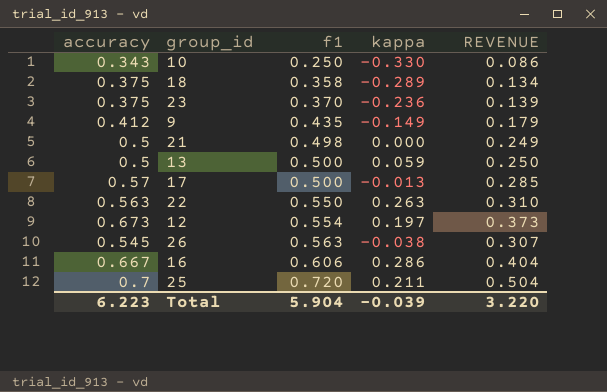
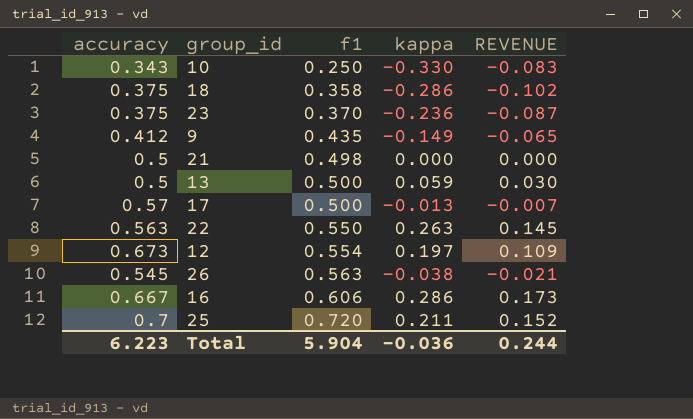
column REVENUE | formula: [accuracy] * [f1] -> [f1] * [kappa]
18 | kappa: -0.289 -> -0.286
Total | kappa: -0.039 -> -0.036
Total | REVENUE: 3.220 -> 0.244

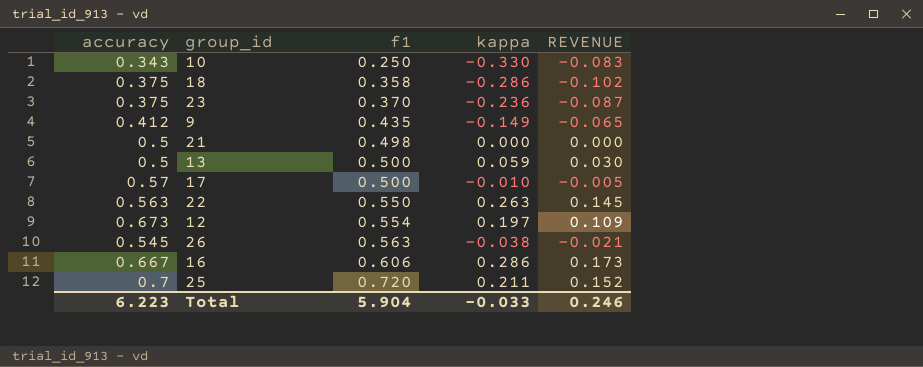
17 | kappa: -0.013 -> -0.010
17 | REVENUE: -0.007 -> -0.005
Total | kappa: -0.036 -> -0.033
Total | REVENUE: 0.244 -> 0.246

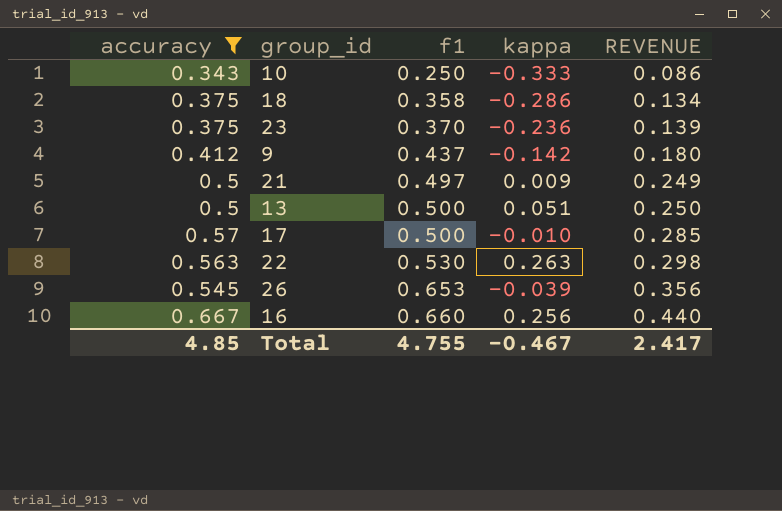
filter: none -> accuracy <= 0.667
column REVENUE | formula: [f1] * [kappa] -> [accuracy] * [f1]
10 | kappa: -0.330 -> -0.333
9 | f1: 0.435 -> 0.437
9 | kappa: -0.149 -> -0.142
21 | f1: 0.498 -> 0.497
21 | kappa: 0.000 -> 0.009
13 | kappa: 0.059 -> 0.051
22 | f1: 0.550 -> 0.530
26 | f1: 0.563 -> 0.653
26 | kappa: -0.038 -> -0.039
16 | f1: 0.606 -> 0.660
16 | kappa: 0.286 -> 0.256
Total | accuracy: 6.223 -> 4.85
Total | f1: 5.904 -> 4.755
Total | kappa: -0.033 -> -0.467
Total | REVENUE: 0.246 -> 2.417

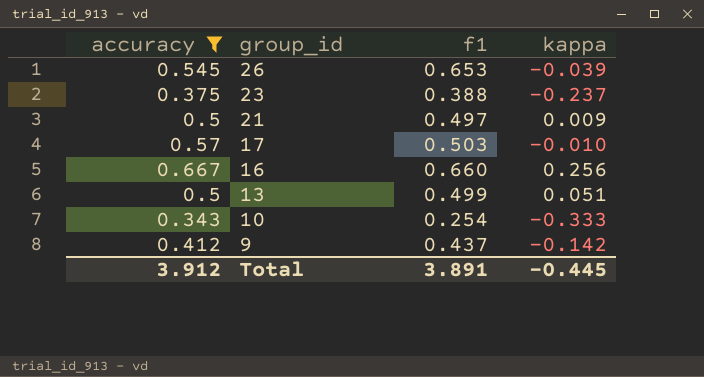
row order: f1 ascending -> group_id descending
column REVENUE | formula: [accuracy] * [f1] -> none
row 18: 0.375 | 0.358 | -0.286 | 0.134 -> none
row 22: 0.563 | 0.530 | 0.263 | 0.298 -> none
23 | f1: 0.370 -> 0.388
23 | kappa: -0.236 -> -0.237
17 | f1: 0.500 -> 0.503
13 | f1: 0.500 -> 0.499
10 | f1: 0.250 -> 0.254
Total | accuracy: 4.85 -> 3.912
Total | f1: 4.755 -> 3.891
Total | kappa: -0.467 -> -0.445

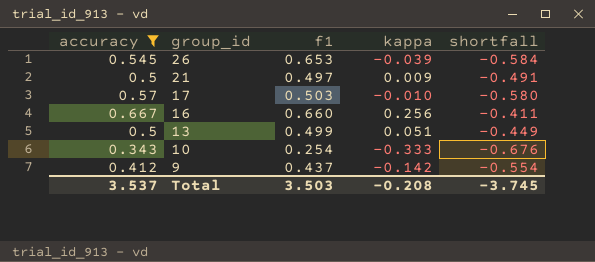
column shortfall | formula: none -> [kappa] - [accuracy]
row 23: 0.375 | 0.388 | -0.237 -> none
Total | accuracy: 3.912 -> 3.537
Total | f1: 3.891 -> 3.503
Total | kappa: -0.445 -> -0.208

